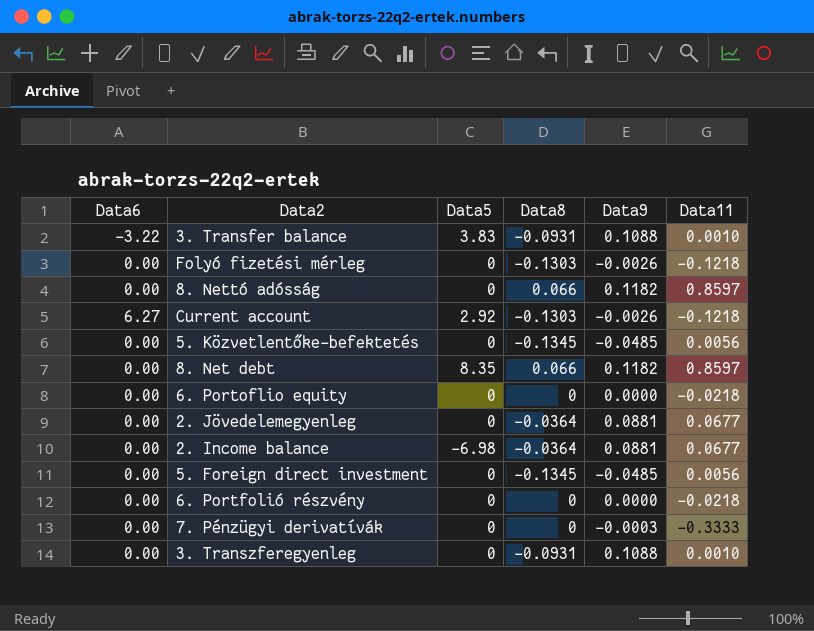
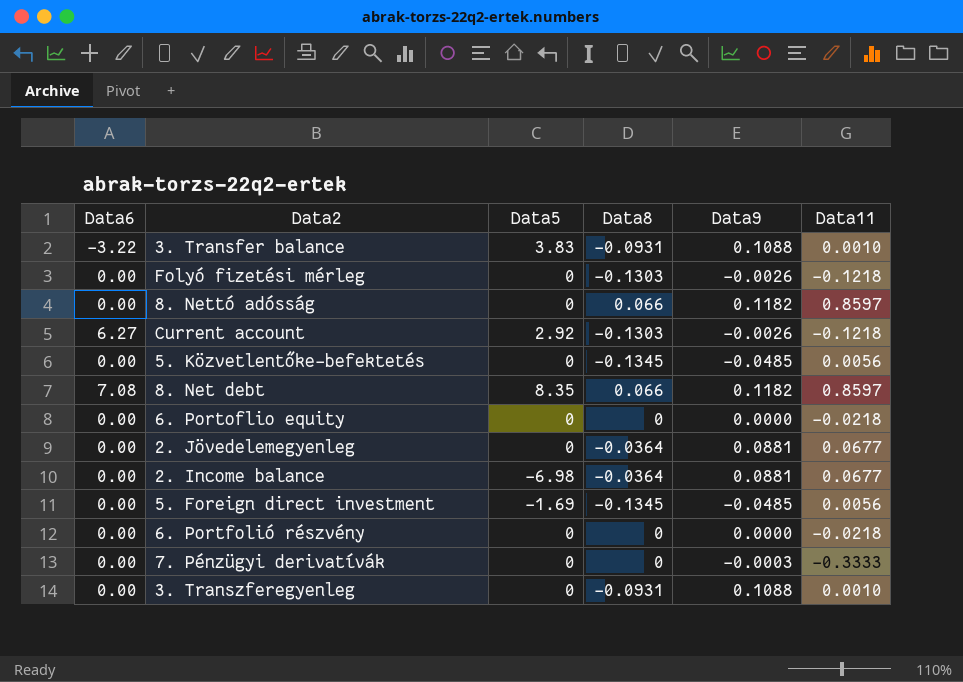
8. Net debt | Data6: 0.00 -> 7.08
5. Foreign direct investment | Data5: 0 -> -1.69

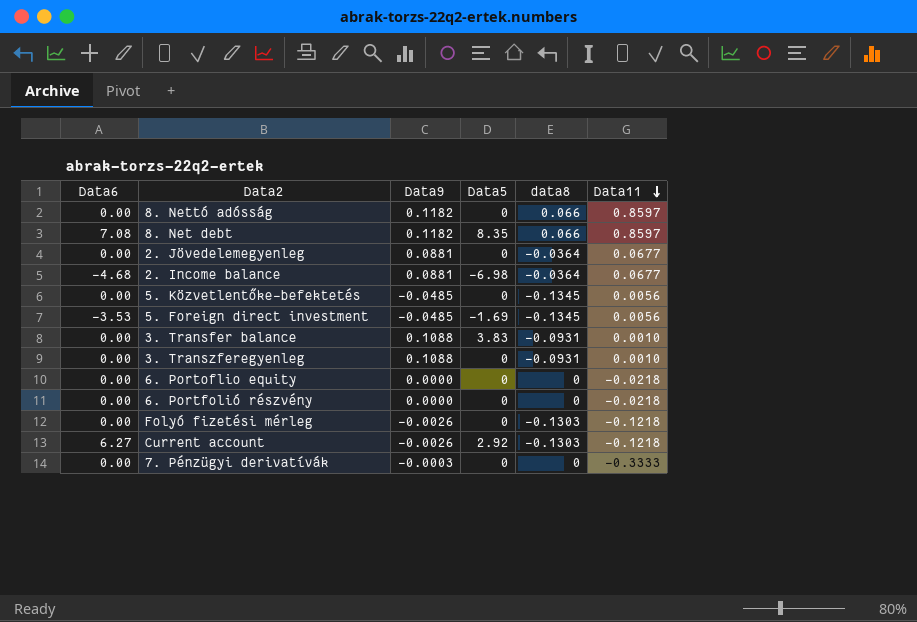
row order: none -> Data11 descending
column Data9 | position: 5 -> 3
column name: Data8 -> data8
2. Income balance | Data6: 0.00 -> -4.68
5. Foreign direct investment | Data6: 0.00 -> -3.53
3. Transfer balance | Data6: -3.22 -> 0.00

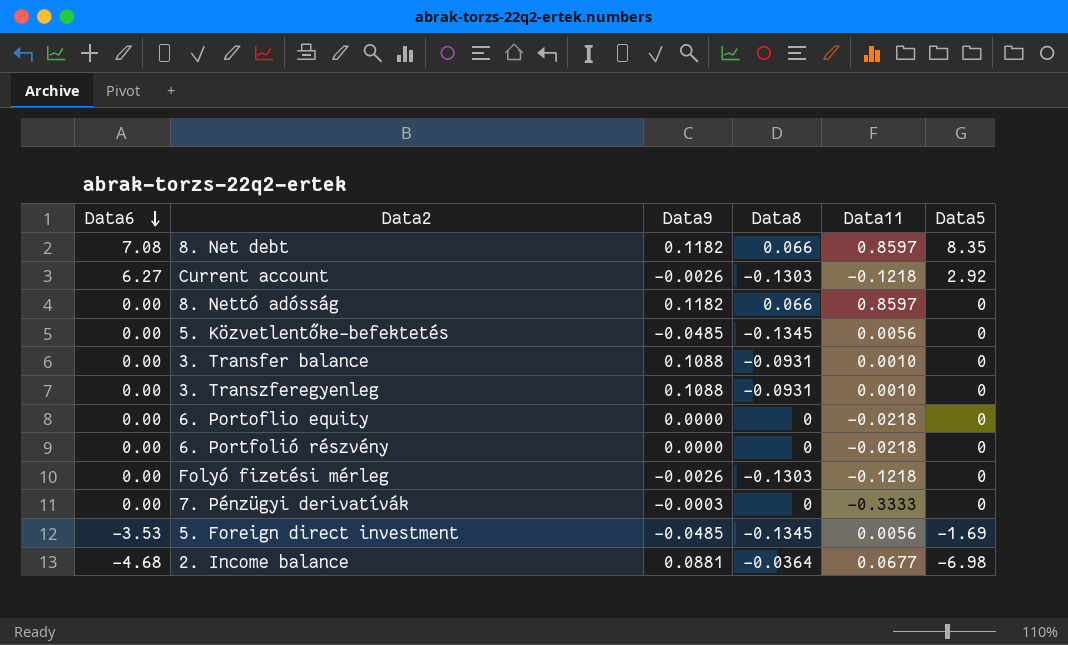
row order: Data11 descending -> Data6 descending
column name: data8 -> Data8
column Data5 | position: 4 -> 6
row 2. Jövedelemegyenleg: 0.00 | 0.0881 | 0 | -0.0364 | 0.0677 -> none
3. Transfer balance | Data5: 3.83 -> 0

